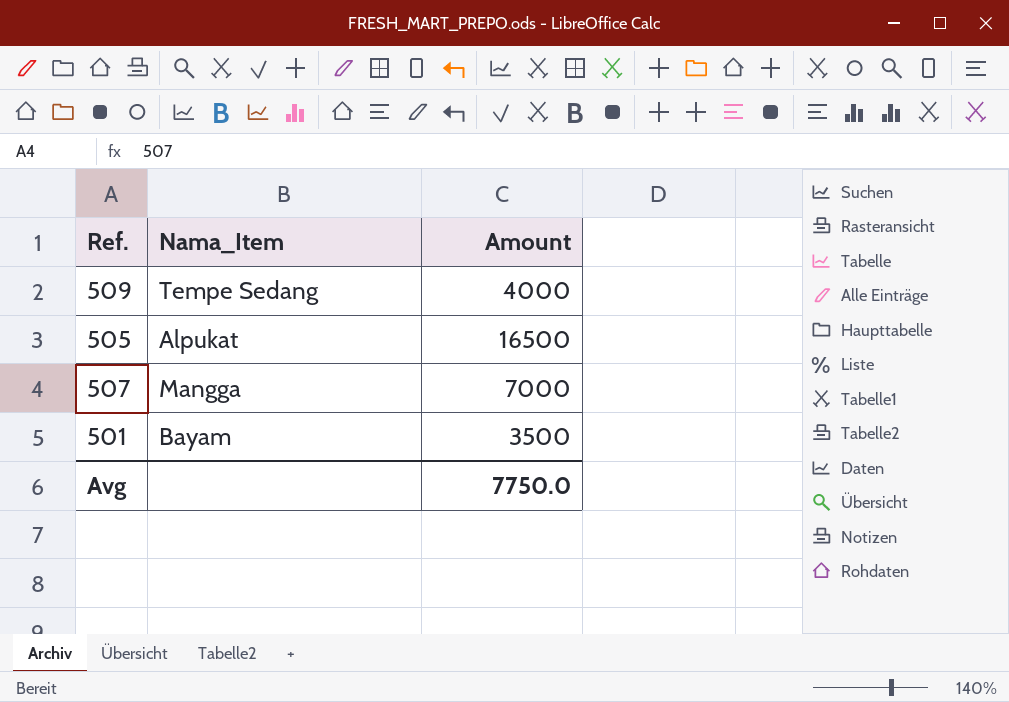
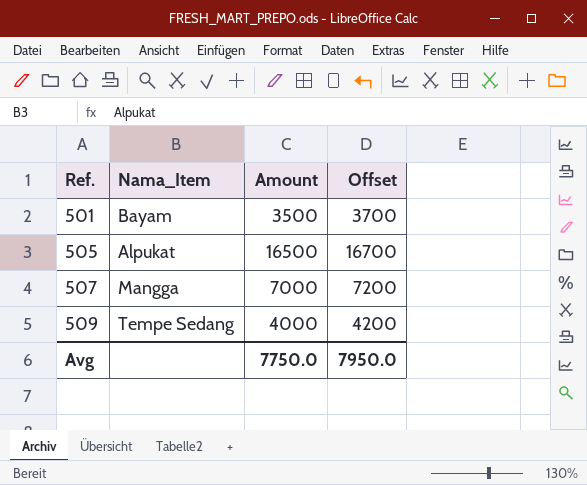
row order: none -> Ref. ascending
column Offset | formula: none -> [Amount] + 200

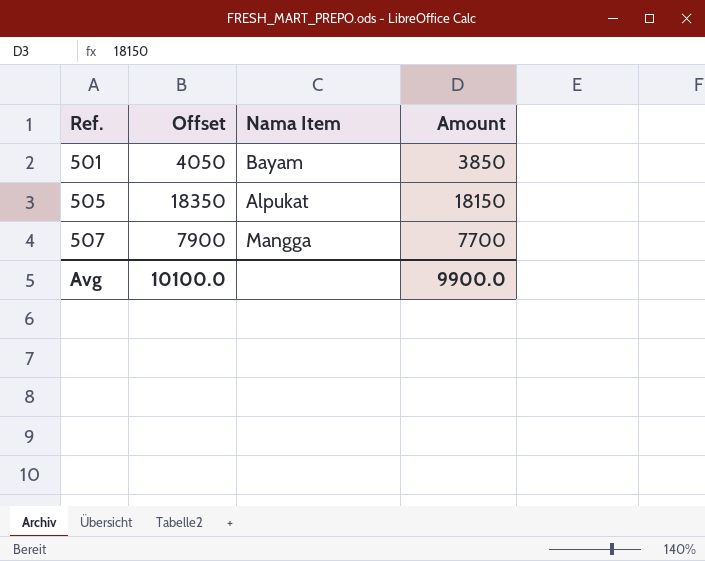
column Offset | position: 4 -> 2
column name: Nama_Item -> Nama Item
row 509: Tempe Sedang | 4000 | 4200 -> none
501 | Offset: 3700 -> 4050
501 | Amount: 3500 -> 3850
505 | Offset: 16700 -> 18350
505 | Amount: 16500 -> 18150
507 | Offset: 7200 -> 7900
507 | Amount: 7000 -> 7700
Avg | Offset: 7950.0 -> 10100.0
Avg | Amount: 7750.0 -> 9900.0

